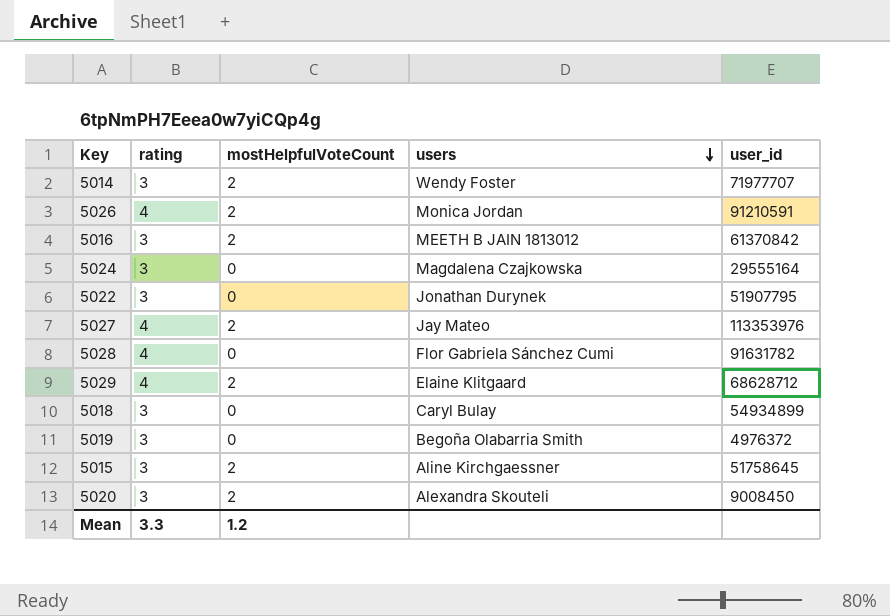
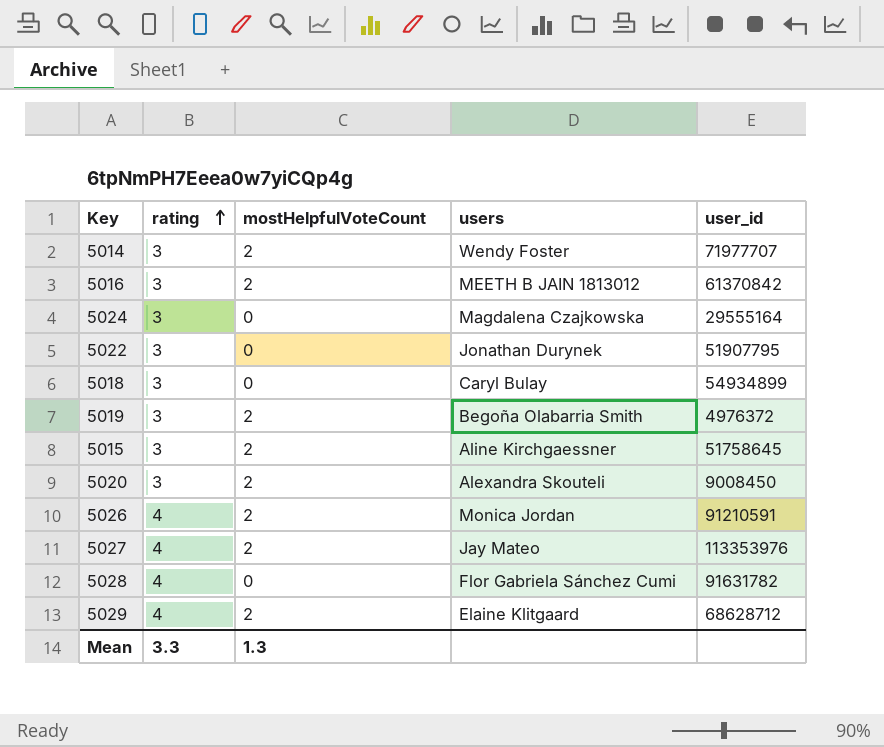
row order: users descending -> rating ascending
5019 | mostHelpfulVoteCount: 0 -> 2
Mean | mostHelpfulVoteCount: 1.2 -> 1.3

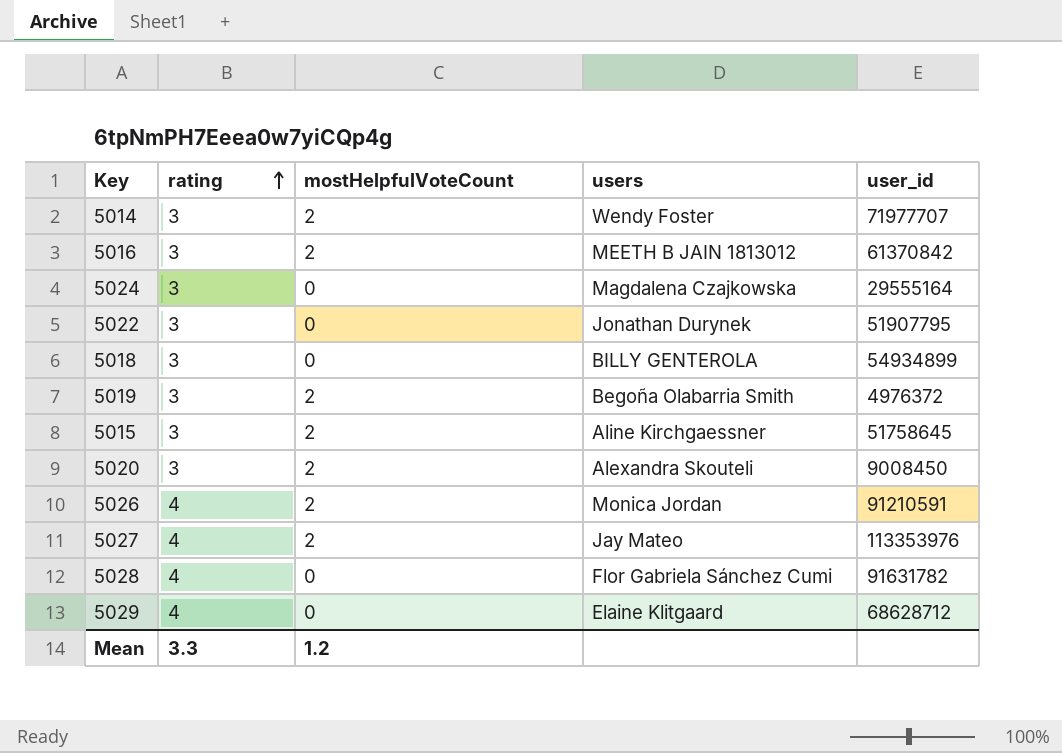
5018 | users: Caryl Bulay -> BILLY GENTEROLA
5029 | mostHelpfulVoteCount: 2 -> 0
Mean | mostHelpfulVoteCount: 1.3 -> 1.2

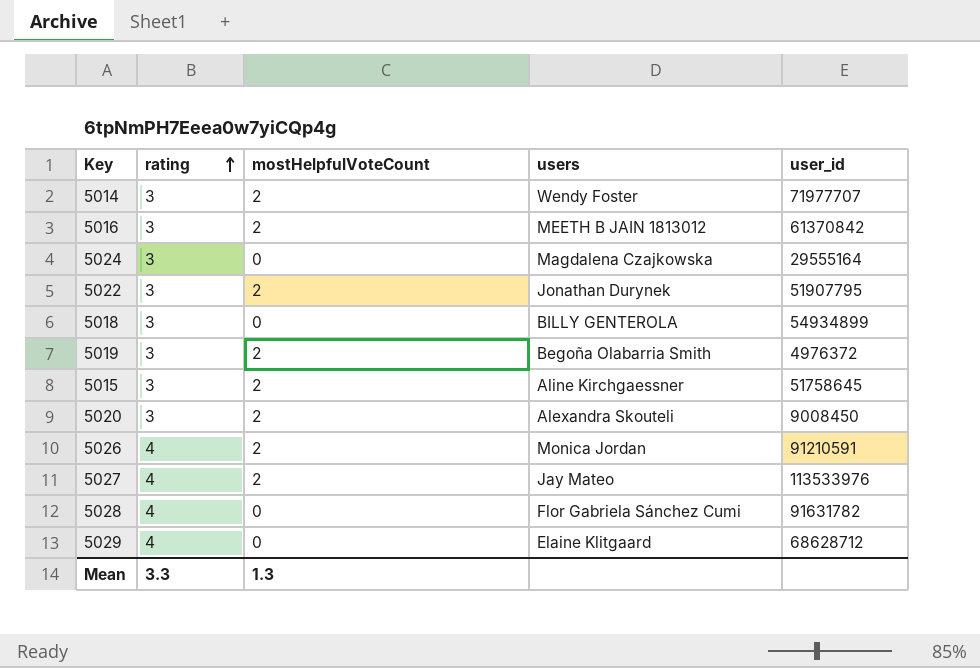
5022 | mostHelpfulVoteCount: 0 -> 2
5027 | user_id: 113353976 -> 113533976
Mean | mostHelpfulVoteCount: 1.2 -> 1.3

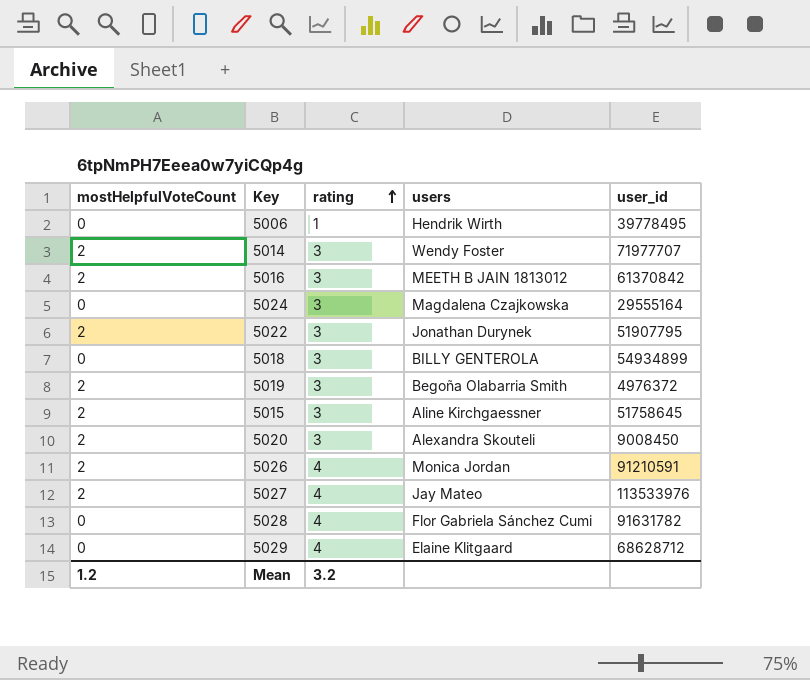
column mostHelpfulVoteCount | position: 3 -> 1
row 5006: none -> 0 | 1 | Hendrik Wirth | 39778495
Mean | mostHelpfulVoteCount: 1.3 -> 1.2
Mean | rating: 3.3 -> 3.2

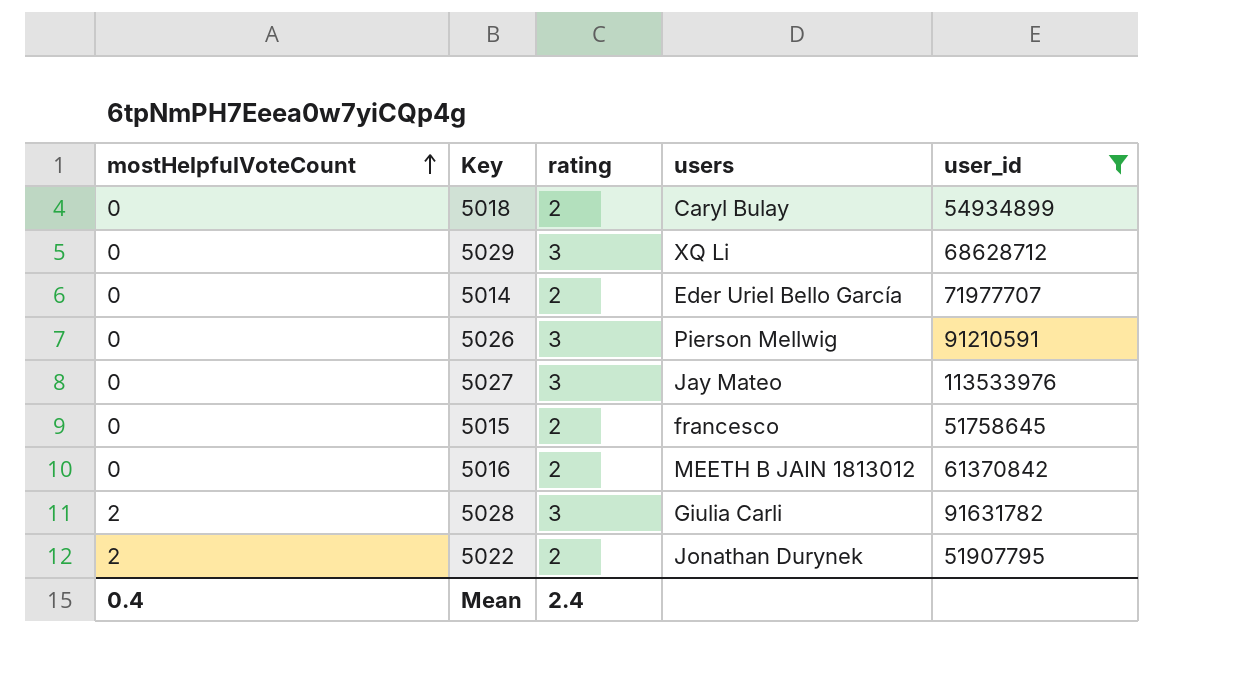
filter: none -> user_id >= 51758645
row order: rating ascending -> mostHelpfulVoteCount ascending
5018 | rating: 3 -> 2
5018 | users: BILLY GENTEROLA -> Caryl Bulay
5029 | rating: 4 -> 3
5029 | users: Elaine Klitgaard -> XQ Li
5014 | mostHelpfulVoteCount: 2 -> 0
5014 | rating: 3 -> 2
5014 | users: Wendy Foster -> Eder Uriel Bello García
5026 | mostHelpfulVoteCount: 2 -> 0
5026 | rating: 4 -> 3
5026 | users: Monica Jordan -> Pierson Mellwig
5027 | mostHelpfulVoteCount: 2 -> 0
5027 | rating: 4 -> 3
5015 | mostHelpfulVoteCount: 2 -> 0
5015 | rating: 3 -> 2
5015 | users: Aline Kirchgaessner -> francesco
5016 | mostHelpfulVoteCount: 2 -> 0
5016 | rating: 3 -> 2
5028 | mostHelpfulVoteCount: 0 -> 2
5028 | rating: 4 -> 3
5028 | users: Flor Gabriela Sánchez Cumi -> Giulia Carli
5022 | rating: 3 -> 2
Mean | mostHelpfulVoteCount: 1.2 -> 0.4
Mean | rating: 3.2 -> 2.4

